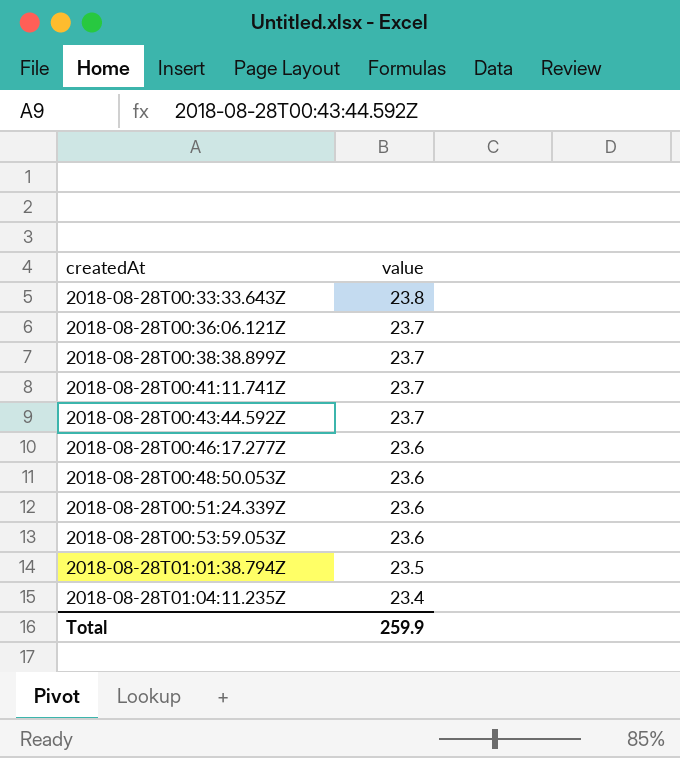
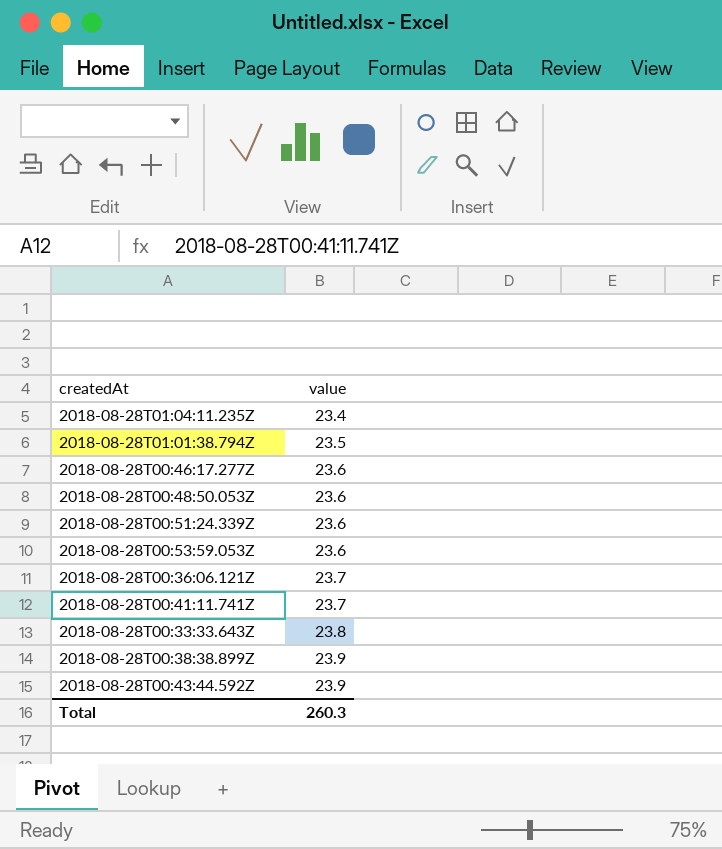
row order: createdAt ascending -> value ascending
2018-08-28T00:38:38.899Z | value: 23.7 -> 23.9
2018-08-28T00:43:44.592Z | value: 23.7 -> 23.9
Total | value: 259.9 -> 260.3

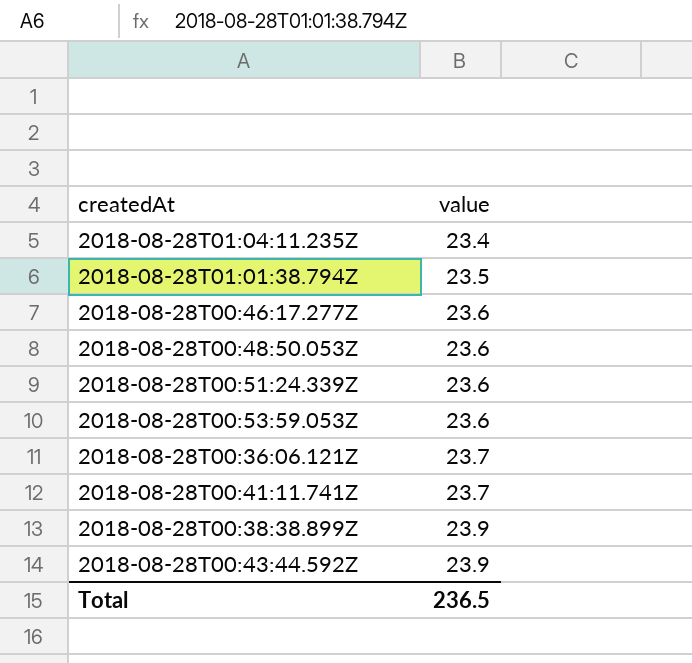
row 2018-08-28T00:33:33.643Z: 23.8 -> none
Total | value: 260.3 -> 236.5

